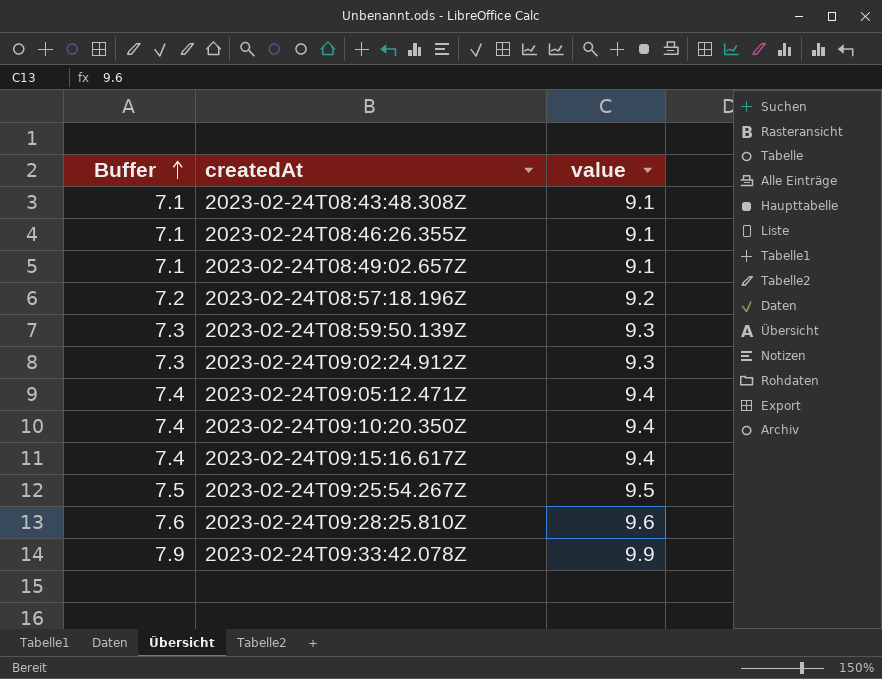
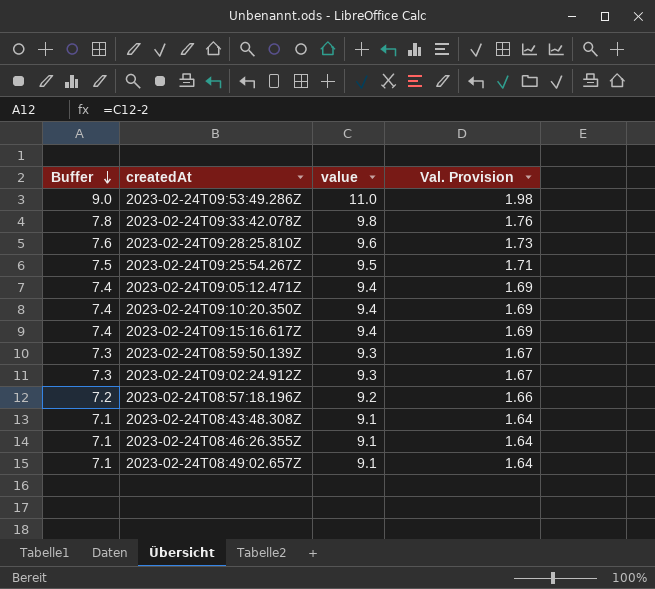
row order: Buffer ascending -> Buffer descending
column Val. Provision | formula: none -> [value] * 0.18
row 2023-02-24T09:53:49.286Z: none -> 9.0 | 11.0 | 1.98
2023-02-24T09:33:42.078Z | Buffer: 7.9 -> 7.8
2023-02-24T09:33:42.078Z | value: 9.9 -> 9.8

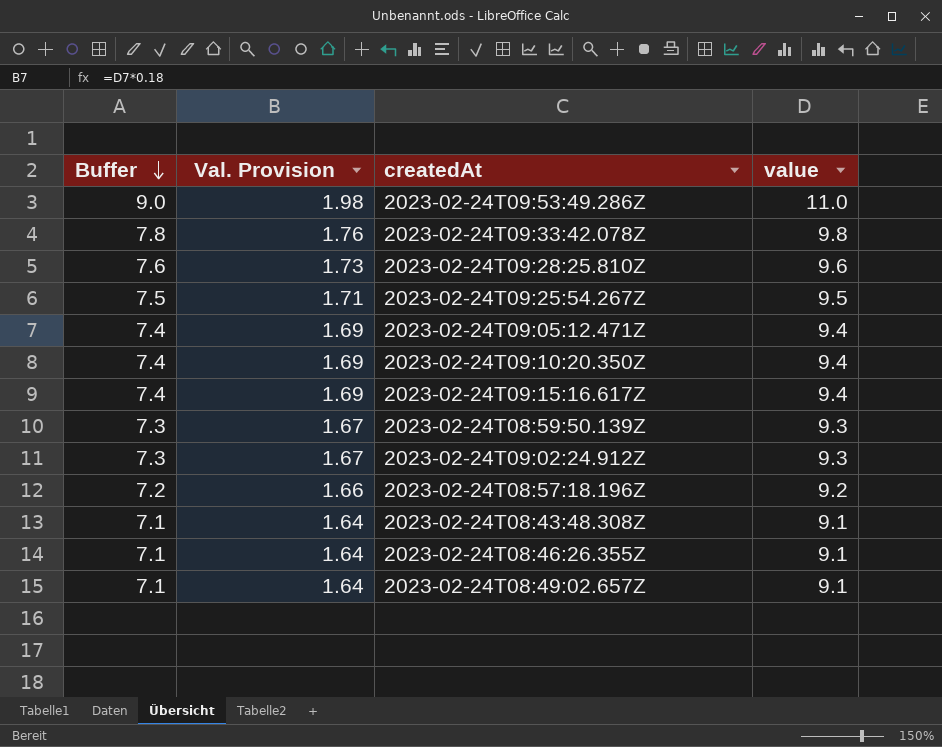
column Val. Provision | position: 4 -> 2

